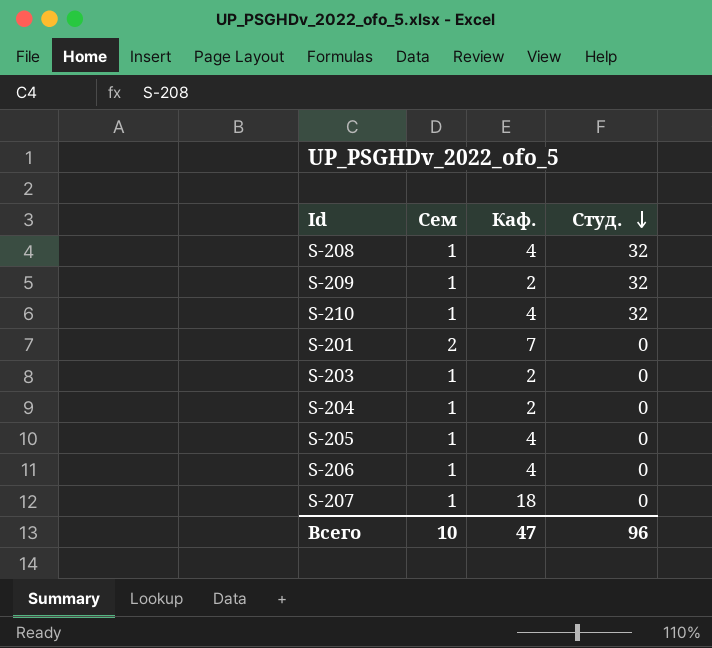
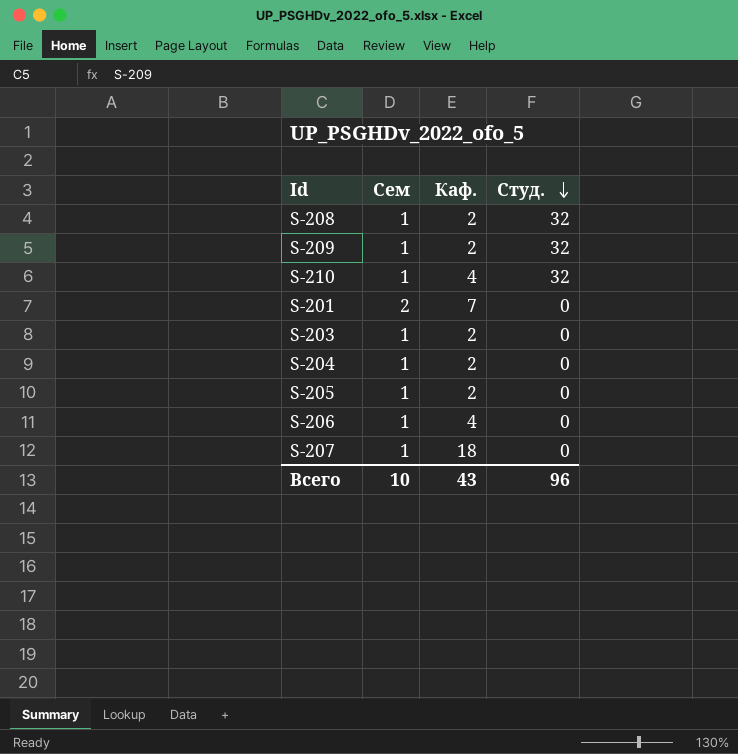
S-208 | Каф.: 4 -> 2
S-205 | Каф.: 4 -> 2
Всего | Каф.: 47 -> 43

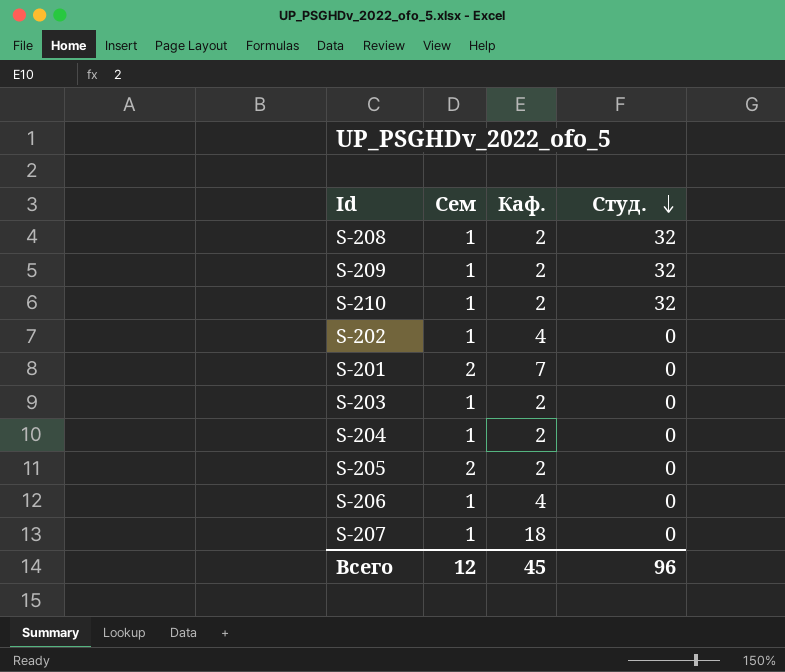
S-210 | Каф.: 4 -> 2
row S-202: none -> 1 | 4 | 0
S-205 | Сем: 1 -> 2
Всего | Сем: 10 -> 12
Всего | Каф.: 43 -> 45

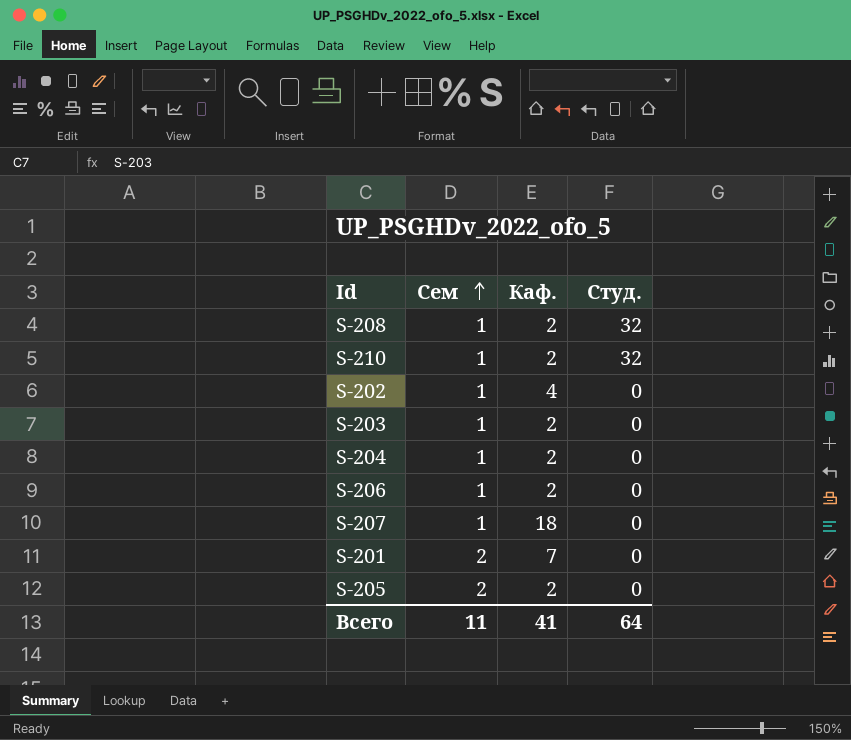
row order: Студ. descending -> Сем ascending
row S-209: 1 | 2 | 32 -> none
S-206 | Каф.: 4 -> 2
Всего | Сем: 12 -> 11
Всего | Каф.: 45 -> 41
Всего | Студ.: 96 -> 64

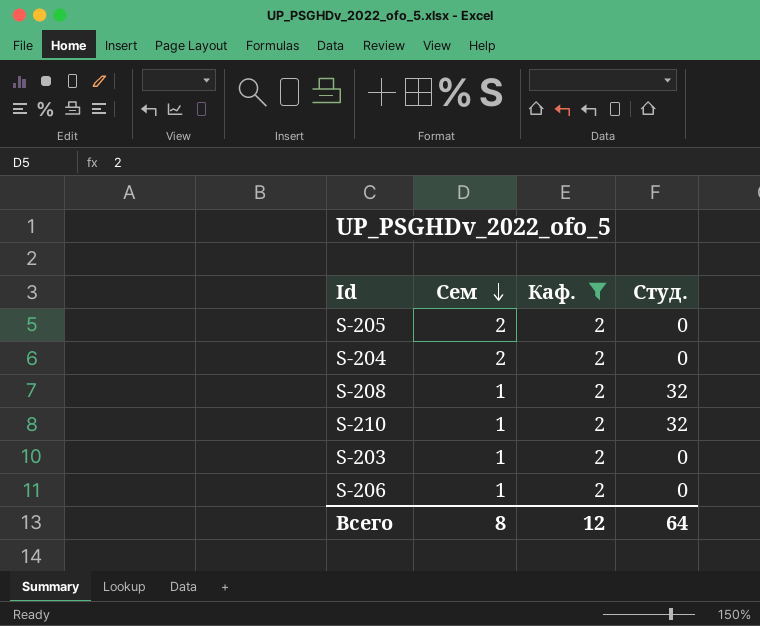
filter: none -> Каф. = 2
row order: Сем ascending -> Сем descending
S-204 | Сем: 1 -> 2
Всего | Сем: 11 -> 8
Всего | Каф.: 41 -> 12

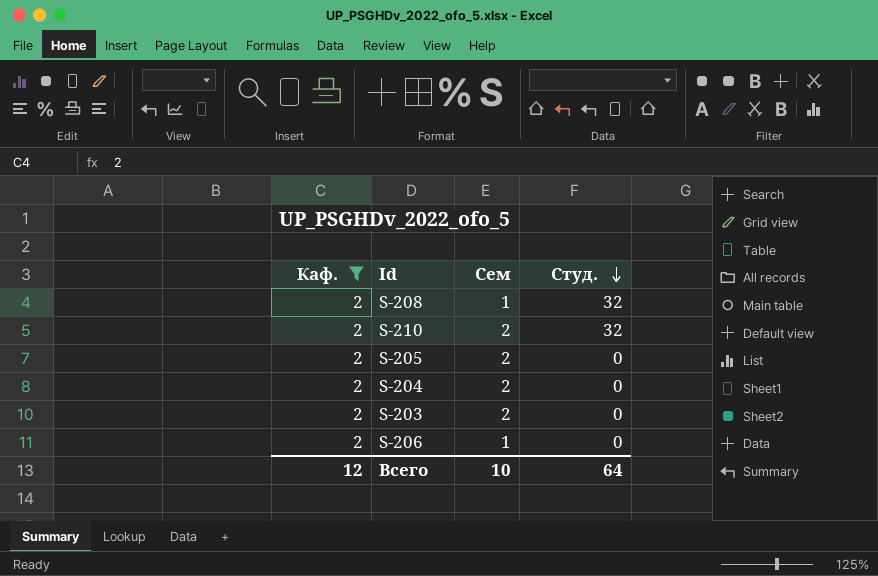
row order: Сем descending -> Студ. descending
column Каф. | position: 3 -> 1
S-210 | Сем: 1 -> 2
S-203 | Сем: 1 -> 2
Всего | Сем: 8 -> 10

